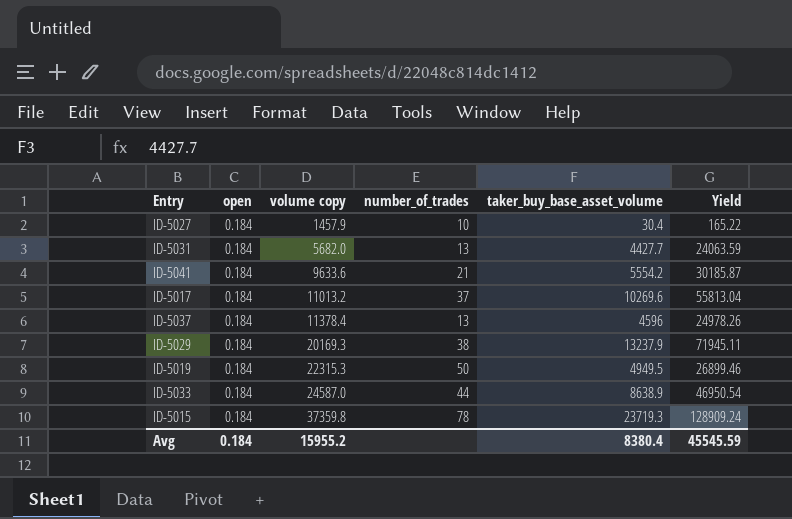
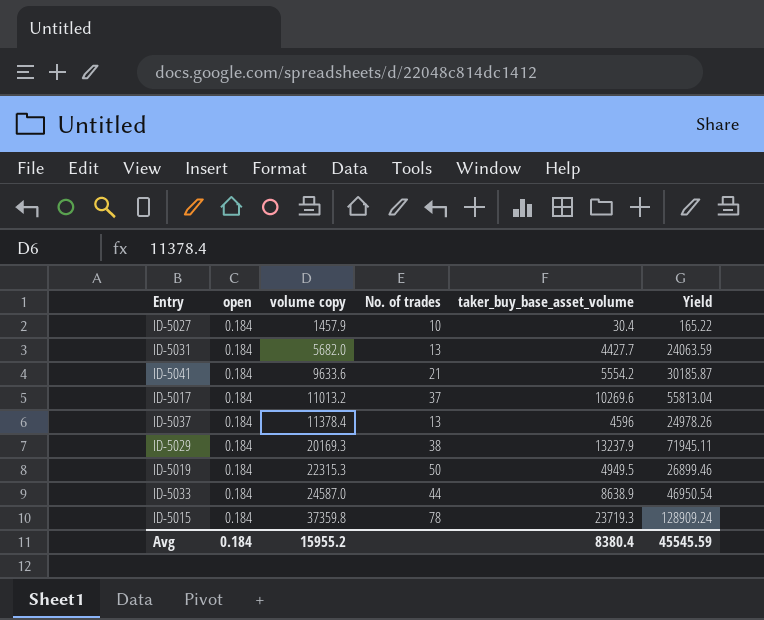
column name: number_of_trades -> No. of trades

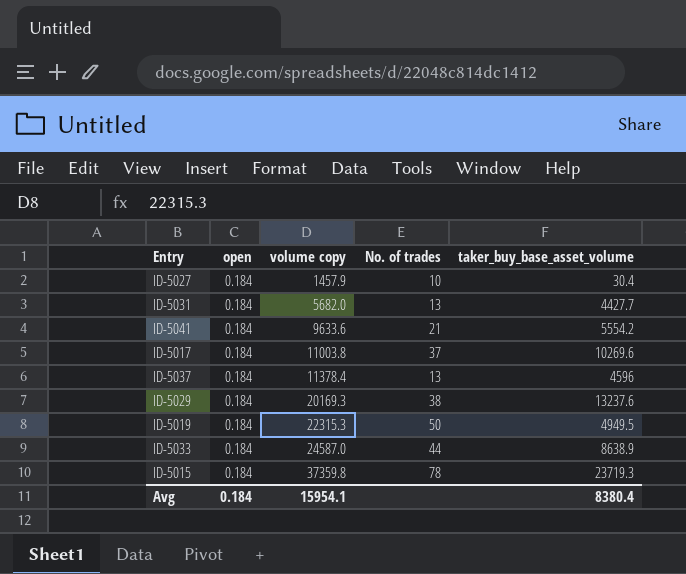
column Yield | formula: [taker_buy_base_asset_volume] / [open] -> none
ID-5017 | volume copy: 11013.2 -> 11003.8
ID-5029 | taker_buy_base_asset_volume: 13237.9 -> 13237.6
Avg | volume copy: 15955.2 -> 15954.1

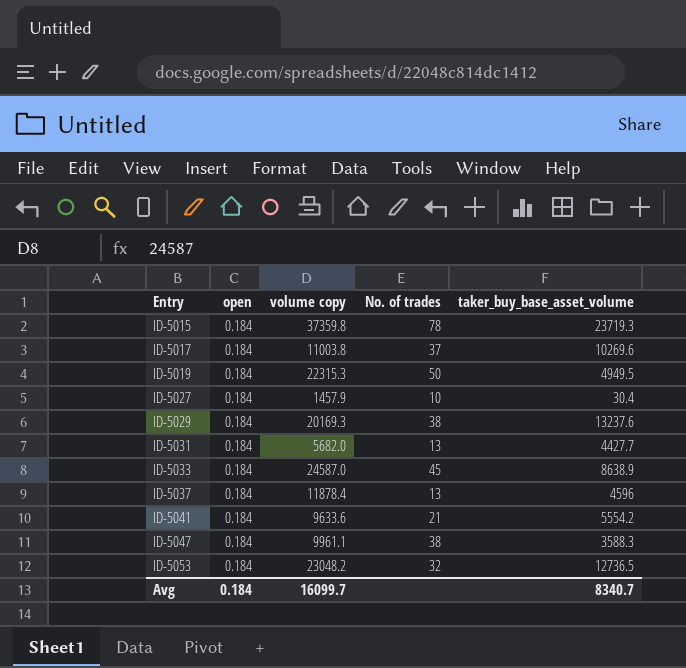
row order: volume copy ascending -> Entry ascending
ID-5033 | No. of trades: 44 -> 45
ID-5037 | volume copy: 11378.4 -> 11878.4
row ID-5047: none -> 0.184 | 9961.1 | 38 | 3588.3
row ID-5053: none -> 0.184 | 23048.2 | 32 | 12736.5
Avg | volume copy: 15954.1 -> 16099.7
Avg | taker_buy_base_asset_volume: 8380.4 -> 8340.7

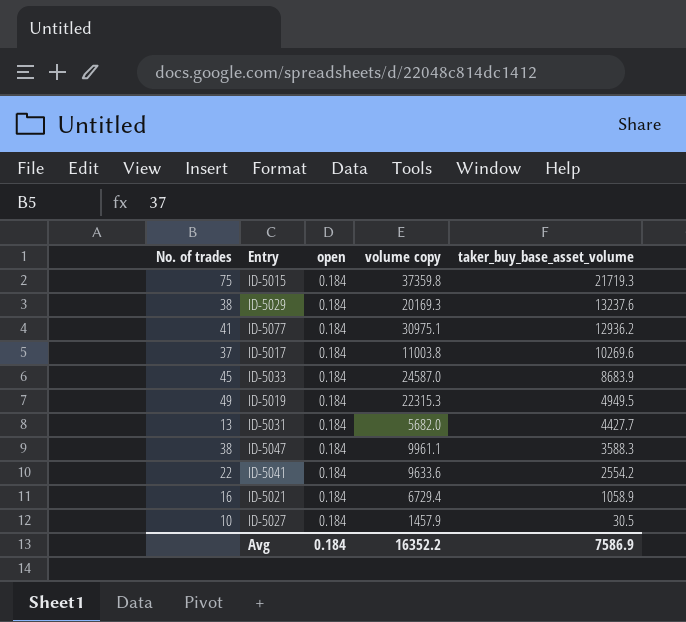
row order: Entry ascending -> taker_buy_base_asset_volume descending
column No. of trades | position: 4 -> 1
row ID-5037: 0.184 | 11878.4 | 13 | 4596 -> none
row ID-5053: 0.184 | 23048.2 | 32 | 12736.5 -> none
ID-5015 | No. of trades: 78 -> 75
ID-5015 | taker_buy_base_asset_volume: 23719.3 -> 21719.3
row ID-5077: none -> 41 | 0.184 | 30975.1 | 12936.2
ID-5033 | taker_buy_base_asset_volume: 8638.9 -> 8683.9
ID-5019 | No. of trades: 50 -> 49
ID-5041 | No. of trades: 21 -> 22
ID-5041 | taker_buy_base_asset_volume: 5554.2 -> 2554.2
row ID-5021: none -> 16 | 0.184 | 6729.4 | 1058.9
ID-5027 | taker_buy_base_asset_volume: 30.4 -> 30.5
Avg | volume copy: 16099.7 -> 16352.2
Avg | taker_buy_base_asset_volume: 8340.7 -> 7586.9

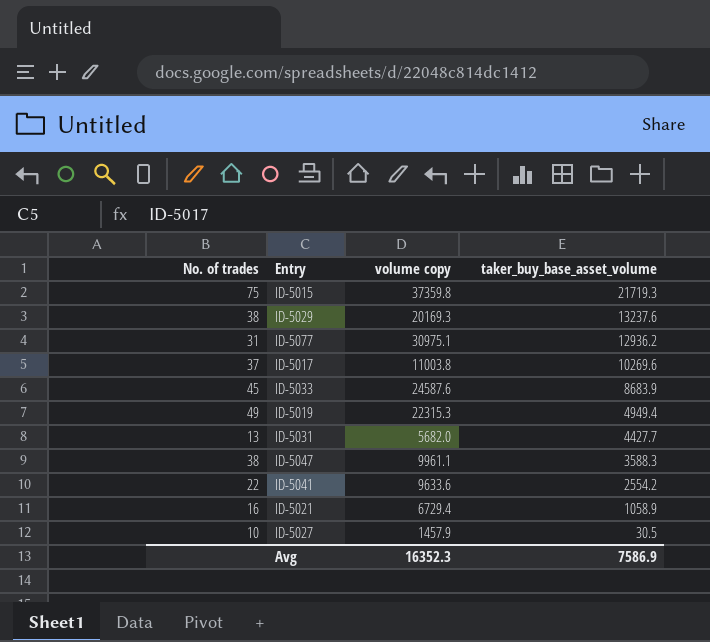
column open | position: 3 -> none
ID-5077 | No. of trades: 41 -> 31
ID-5033 | volume copy: 24587.0 -> 24587.6
ID-5019 | taker_buy_base_asset_volume: 4949.5 -> 4949.4
Avg | volume copy: 16352.2 -> 16352.3

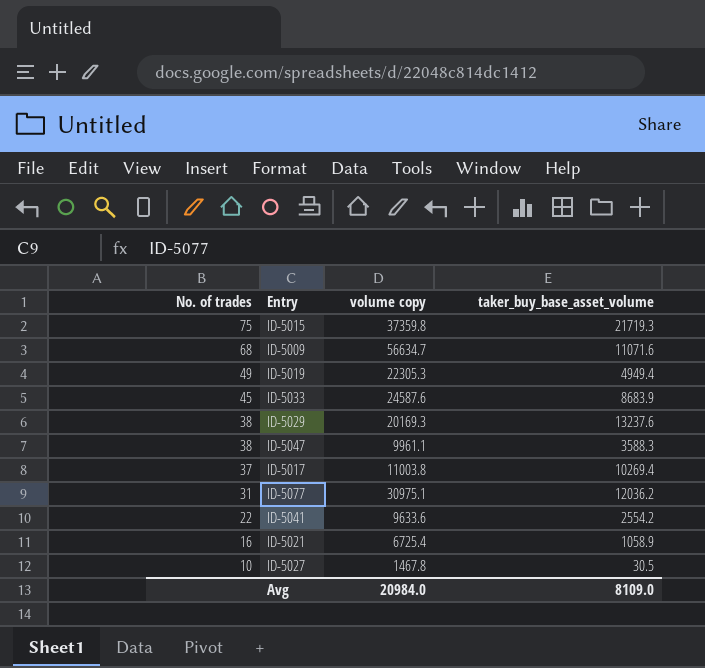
row order: taker_buy_base_asset_volume descending -> No. of trades descending
row ID-5031: 13 | 5682.0 | 4427.7 -> none
row ID-5009: none -> 68 | 56634.7 | 11071.6
ID-5019 | volume copy: 22315.3 -> 22305.3
ID-5017 | taker_buy_base_asset_volume: 10269.6 -> 10269.4
ID-5077 | taker_buy_base_asset_volume: 12936.2 -> 12036.2
ID-5021 | volume copy: 6729.4 -> 6725.4
ID-5027 | volume copy: 1457.9 -> 1467.8
Avg | volume copy: 16352.3 -> 20984.0
Avg | taker_buy_base_asset_volume: 7586.9 -> 8109.0

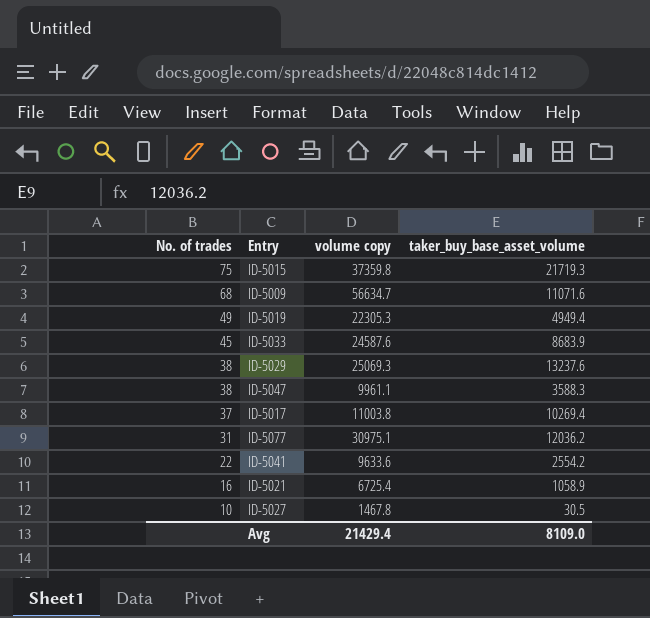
ID-5029 | volume copy: 20169.3 -> 25069.3
Avg | volume copy: 20984.0 -> 21429.4

